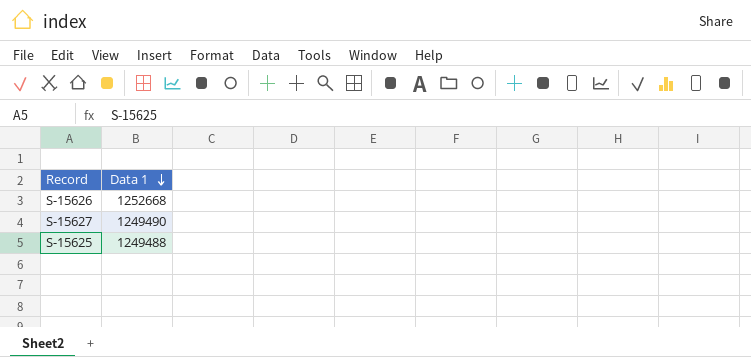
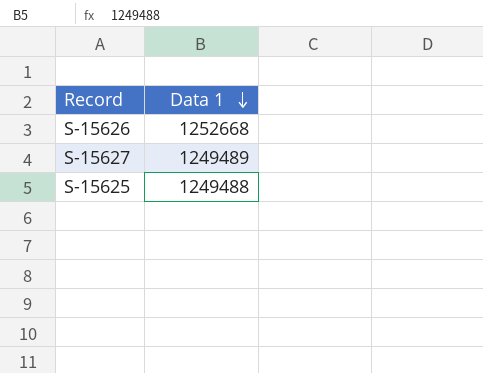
S-15627 | Data 1: 1249490 -> 1249489

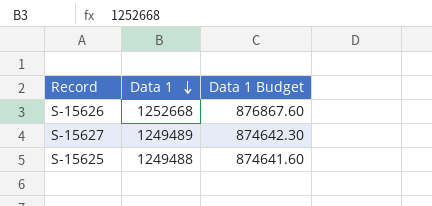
column Data 1 Budget | formula: none -> [Data 1] * 0.7

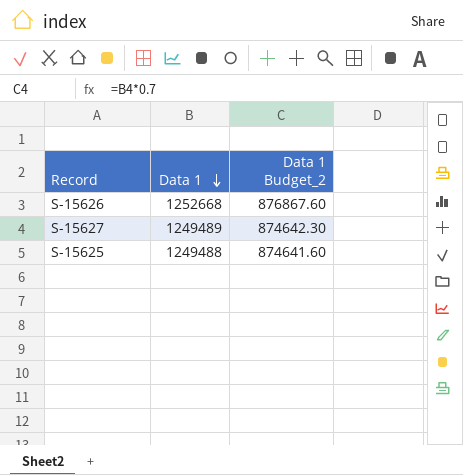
column name: Data 1 Budget -> Data 1 Budget_2

